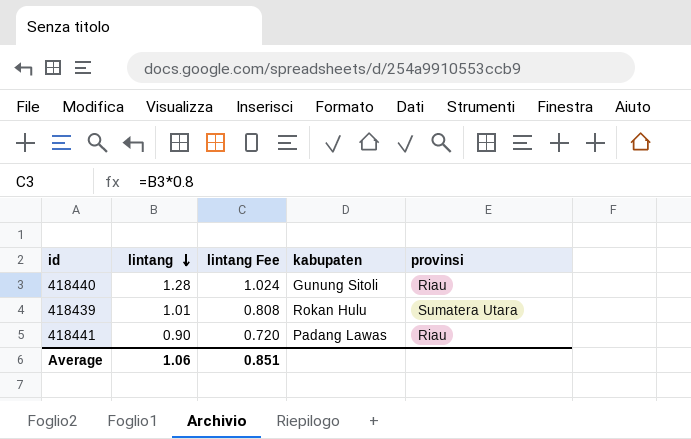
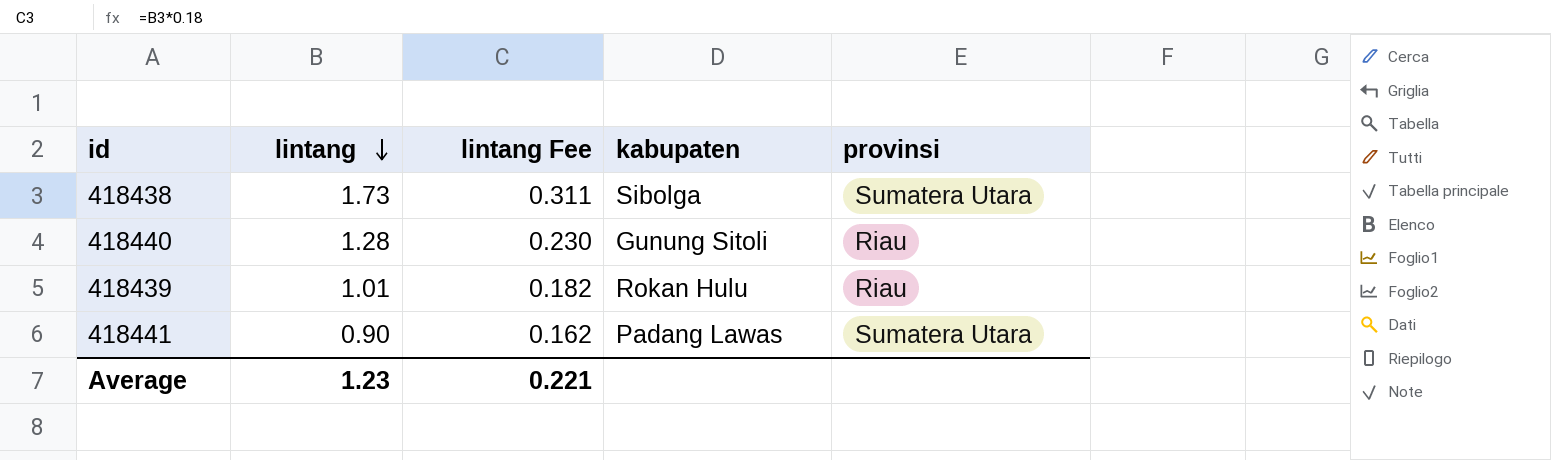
column lintang Fee | formula: [lintang] * 0.8 -> [lintang] * 0.18
row 418438: none -> 1.73 | 0.311 | Sibolga | Sumatera Utara
418439 | provinsi: Sumatera Utara -> Riau
418441 | provinsi: Riau -> Sumatera Utara
Average | lintang: 1.06 -> 1.23
Average | lintang Fee: 0.851 -> 0.221

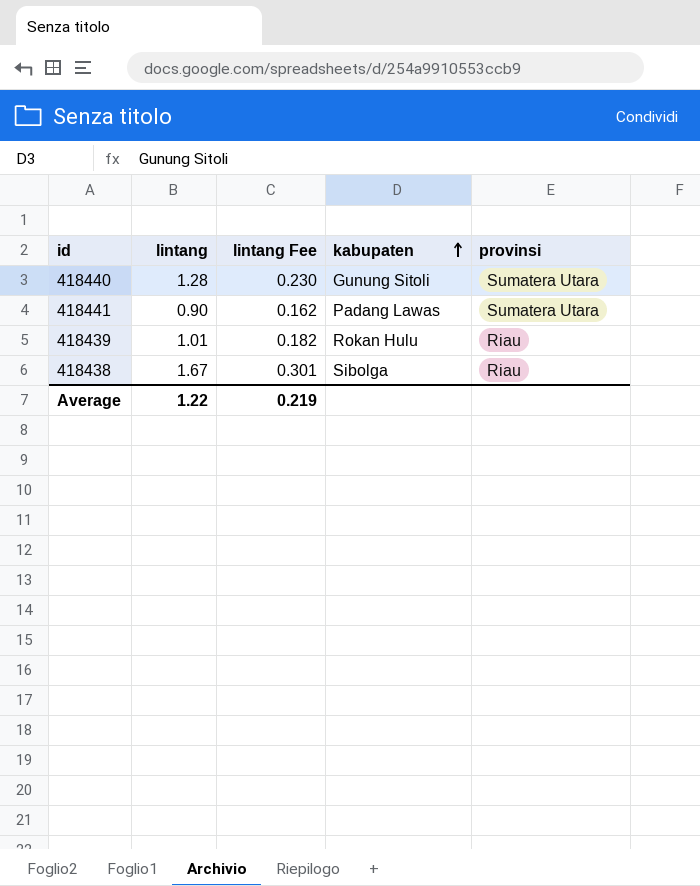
row order: lintang descending -> kabupaten ascending
418440 | provinsi: Riau -> Sumatera Utara
418438 | lintang: 1.73 -> 1.67
418438 | lintang Fee: 0.311 -> 0.301
418438 | provinsi: Sumatera Utara -> Riau
Average | lintang: 1.23 -> 1.22
Average | lintang Fee: 0.221 -> 0.219

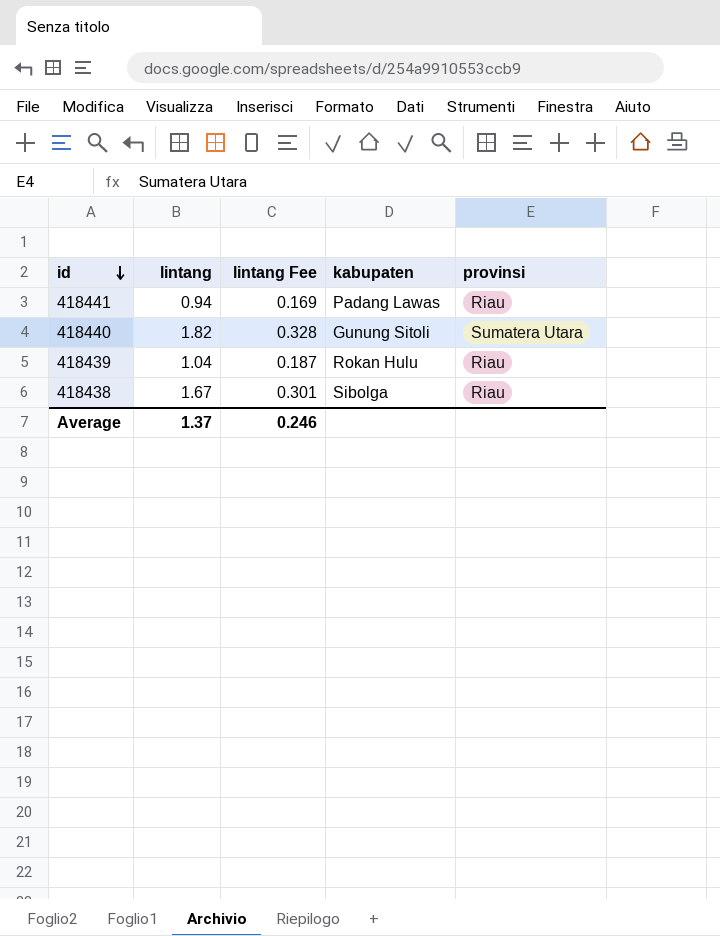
row order: kabupaten ascending -> id descending
418441 | lintang: 0.90 -> 0.94
418441 | lintang Fee: 0.162 -> 0.169
418441 | provinsi: Sumatera Utara -> Riau
418440 | lintang: 1.28 -> 1.82
418440 | lintang Fee: 0.230 -> 0.328
418439 | lintang: 1.01 -> 1.04
418439 | lintang Fee: 0.182 -> 0.187
Average | lintang: 1.22 -> 1.37
Average | lintang Fee: 0.219 -> 0.246

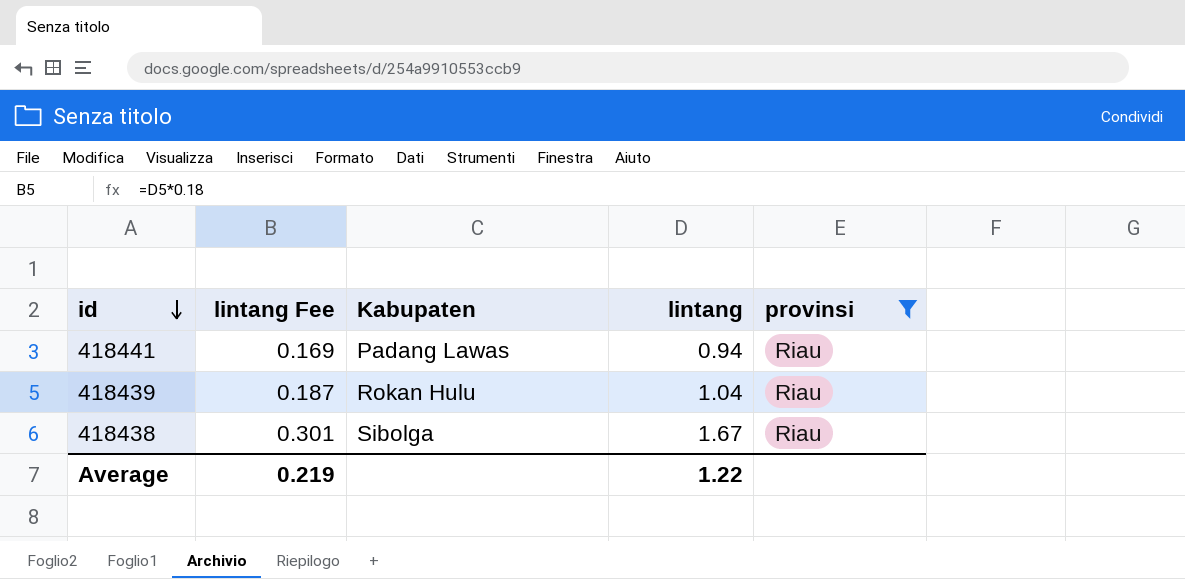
filter: none -> provinsi = Riau
column name: kabupaten -> Kabupaten
column lintang | position: 2 -> 4
Average | lintang Fee: 0.246 -> 0.219
Average | lintang: 1.37 -> 1.22

